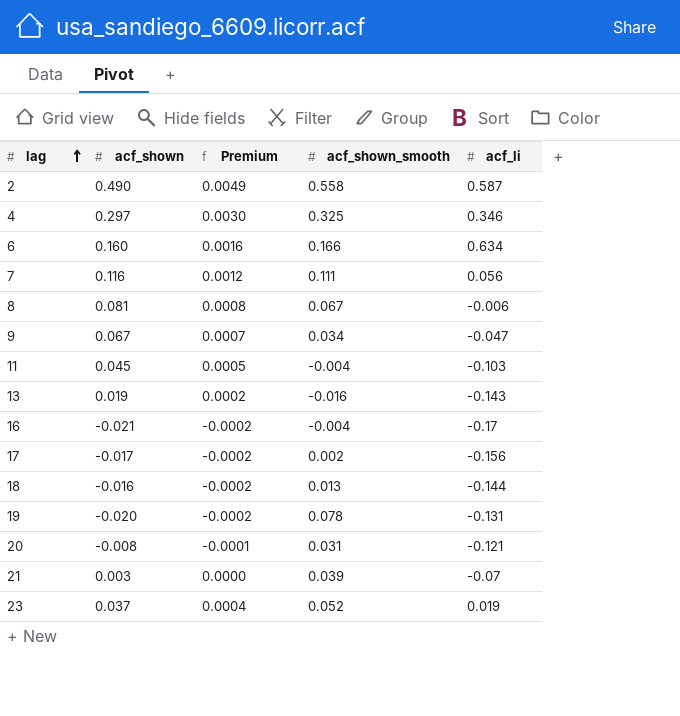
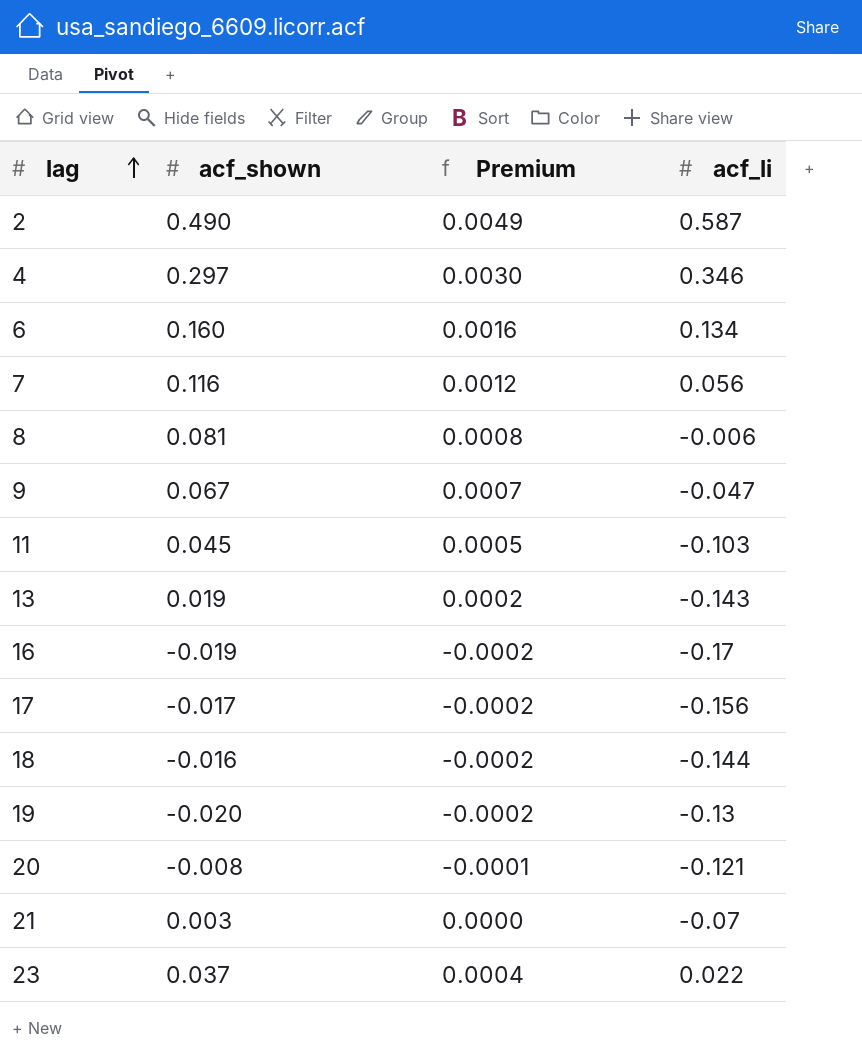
column acf_shown_smooth | position: 4 -> none
6 | acf_li: 0.634 -> 0.134
16 | acf_shown: -0.021 -> -0.019
19 | acf_li: -0.131 -> -0.13
23 | acf_li: 0.019 -> 0.022

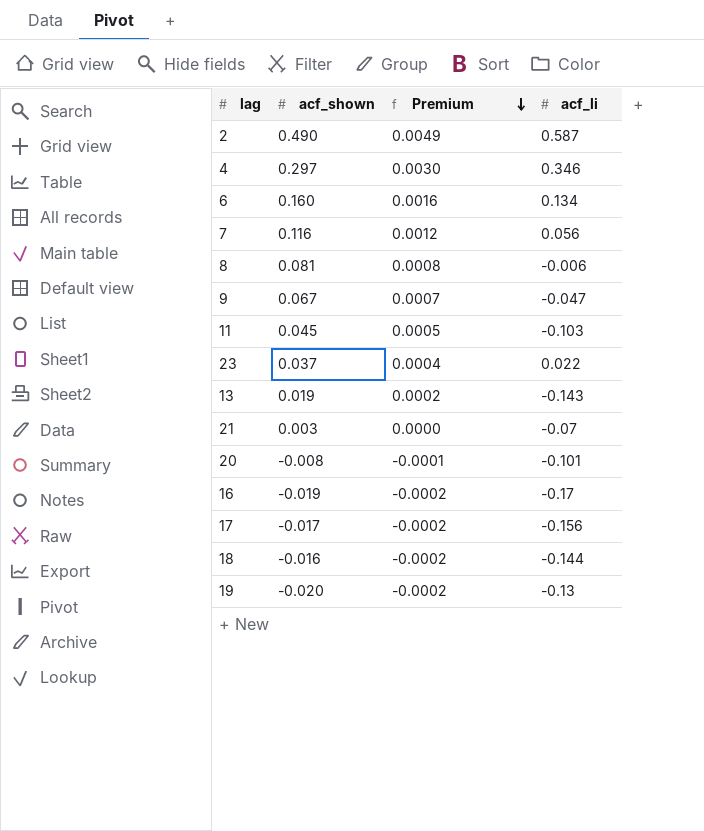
row order: lag ascending -> Premium descending
20 | acf_li: -0.121 -> -0.101

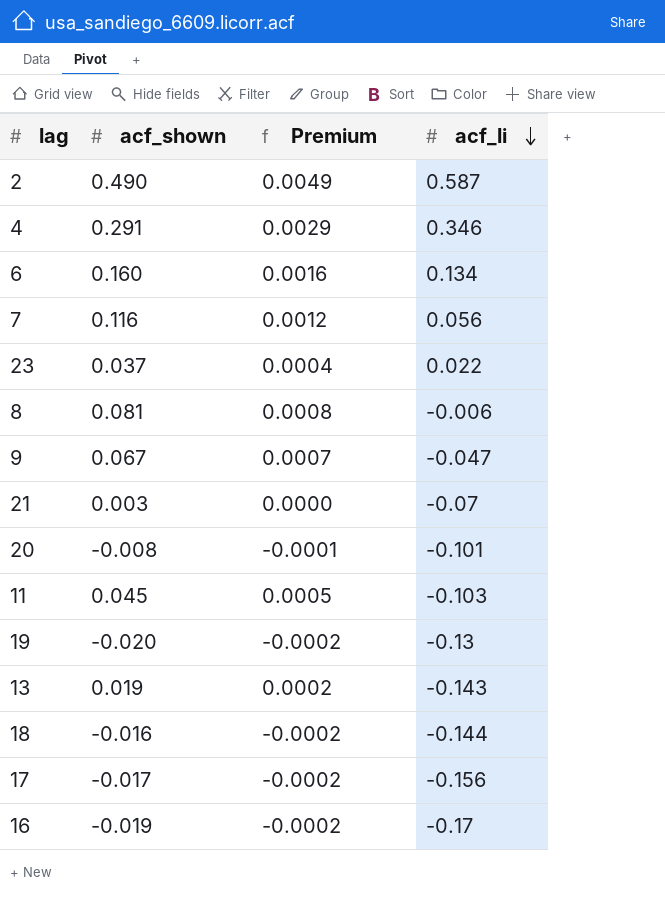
row order: Premium descending -> acf_li descending
4 | acf_shown: 0.297 -> 0.291
4 | Premium: 0.0030 -> 0.0029

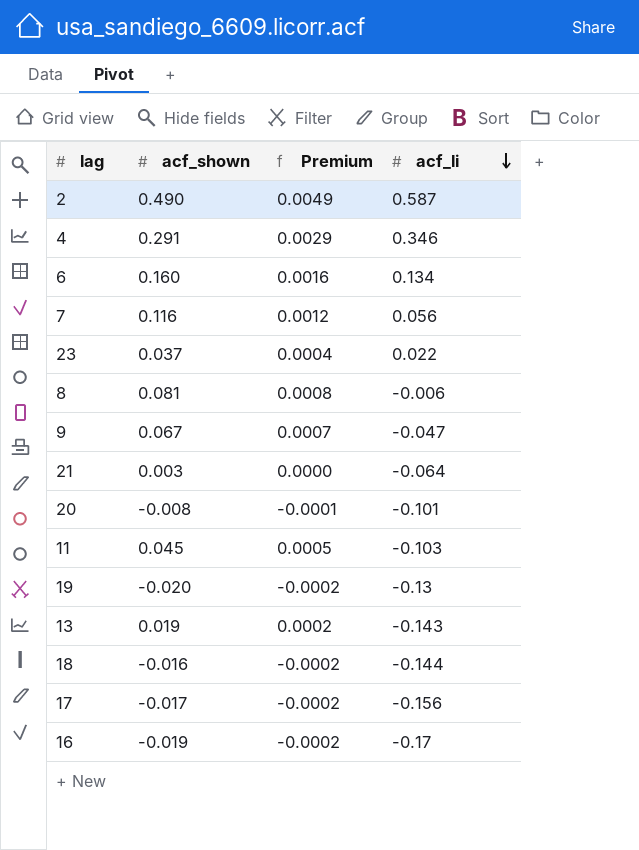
21 | acf_li: -0.07 -> -0.064

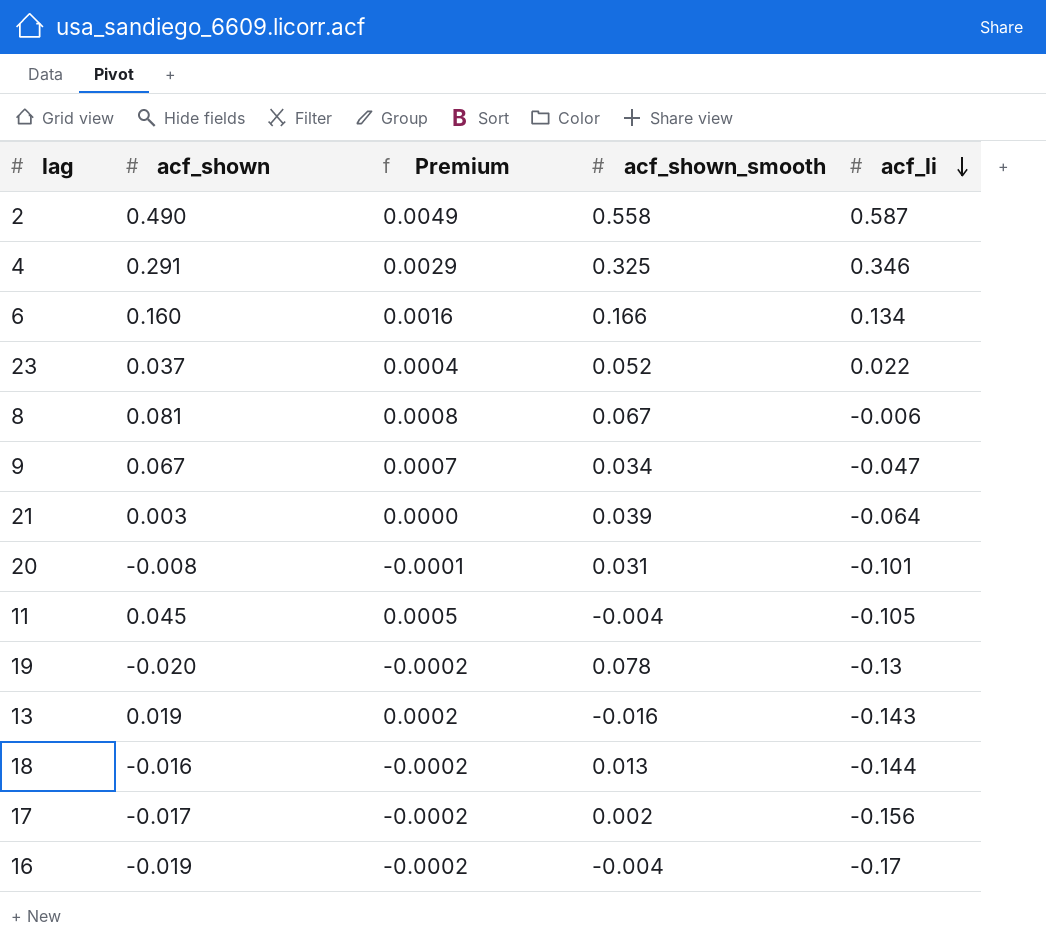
column acf_shown_smooth | position: none -> 4
row 7: 0.116 | 0.0012 | 0.056 -> none
11 | acf_li: -0.103 -> -0.105

